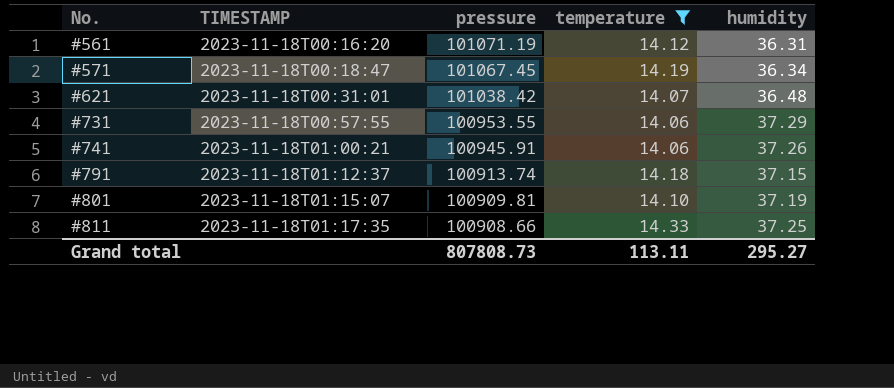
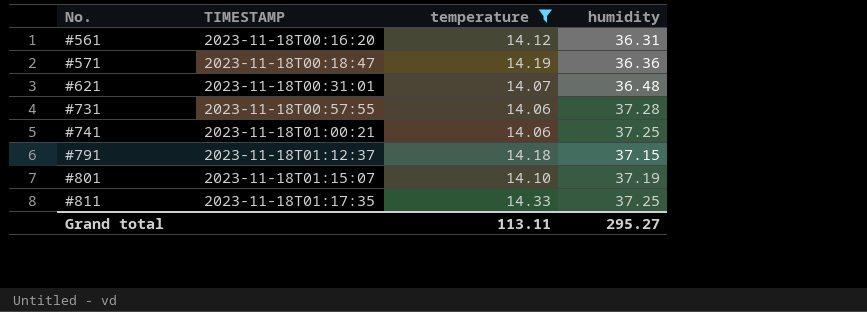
column pressure | position: 3 -> none
#571 | humidity: 36.34 -> 36.36
#731 | humidity: 37.29 -> 37.28
#741 | humidity: 37.26 -> 37.25

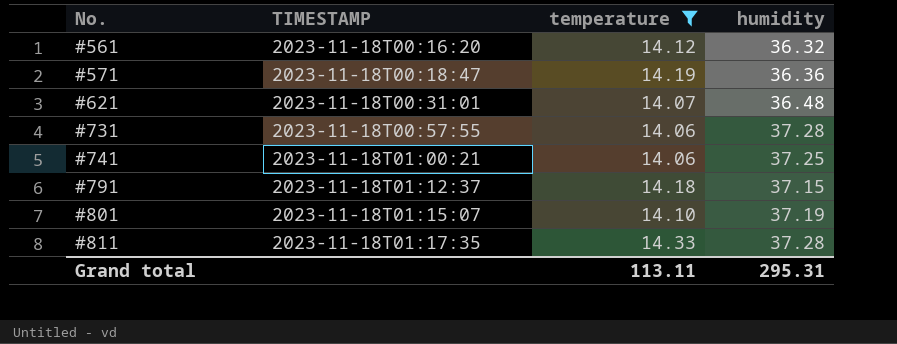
#561 | humidity: 36.31 -> 36.32
#811 | humidity: 37.25 -> 37.28
Grand total | humidity: 295.27 -> 295.31

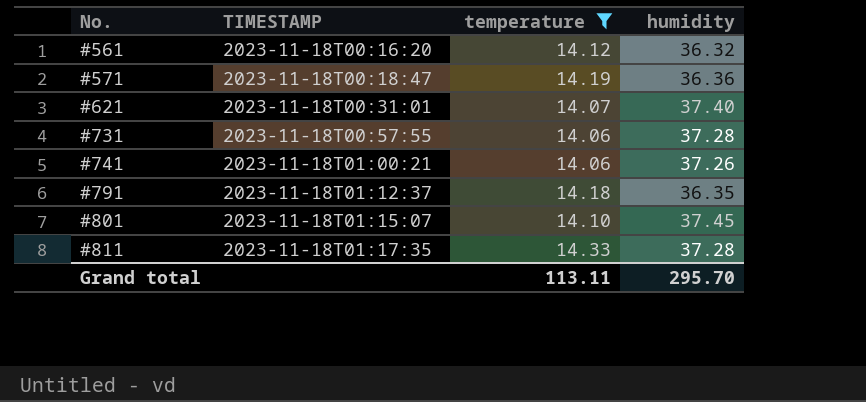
#621 | humidity: 36.48 -> 37.40
#741 | humidity: 37.25 -> 37.26
#791 | humidity: 37.15 -> 36.35
#801 | humidity: 37.19 -> 37.45
Grand total | humidity: 295.31 -> 295.70

